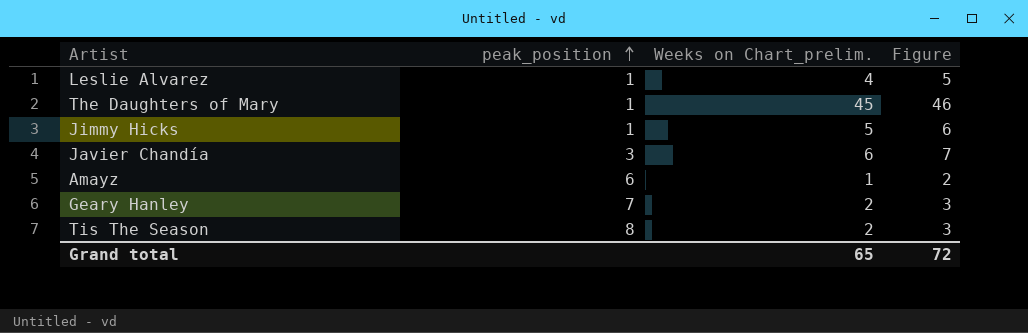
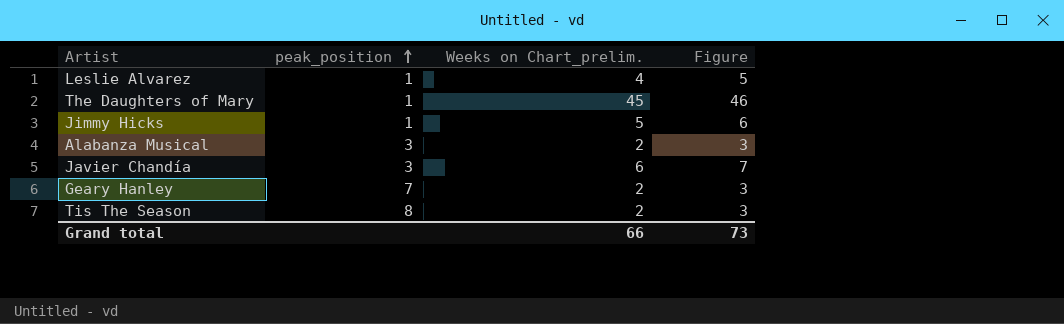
row Amayz: 6 | 1 | 2 -> none
row Alabanza Musical: none -> 3 | 2 | 3
Grand total | Weeks on Chart_prelim.: 65 -> 66
Grand total | Figure: 72 -> 73

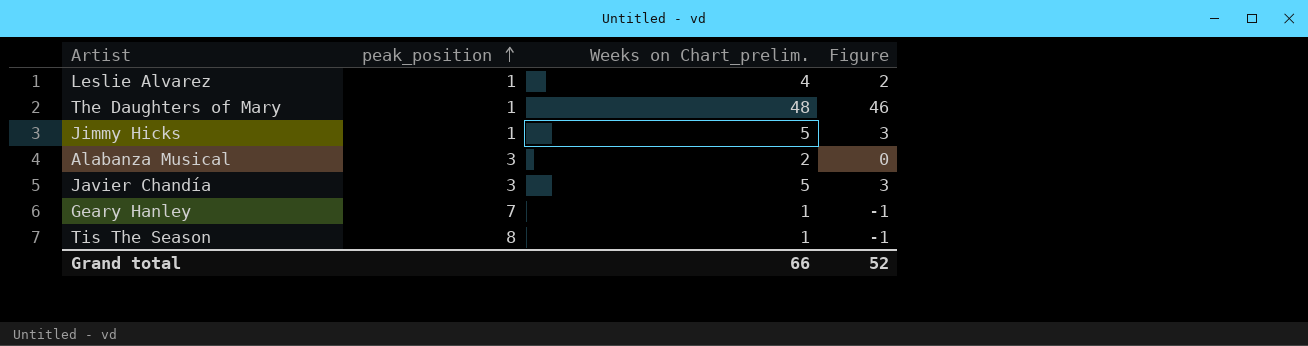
column Figure | formula: [Weeks on Chart_prelim.] + 1 -> [Weeks on Chart_prelim.] - 2
The Daughters of Mary | Weeks on Chart_prelim.: 45 -> 48
Javier Chandía | Weeks on Chart_prelim.: 6 -> 5
Geary Hanley | Weeks on Chart_prelim.: 2 -> 1
Tis The Season | Weeks on Chart_prelim.: 2 -> 1
Grand total | Figure: 73 -> 52

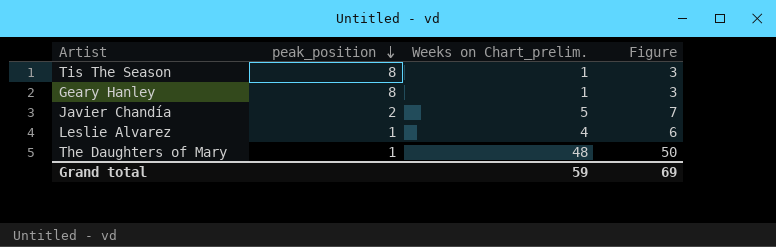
row order: peak_position ascending -> peak_position descending
column Figure | formula: [Weeks on Chart_prelim.] - 2 -> [Weeks on Chart_prelim.] + 2
row Jimmy Hicks: 1 | 5 | 3 -> none
row Alabanza Musical: 3 | 2 | 0 -> none
Geary Hanley | peak_position: 7 -> 8
Javier Chandía | peak_position: 3 -> 2
Grand total | Weeks on Chart_prelim.: 66 -> 59
Grand total | Figure: 52 -> 69

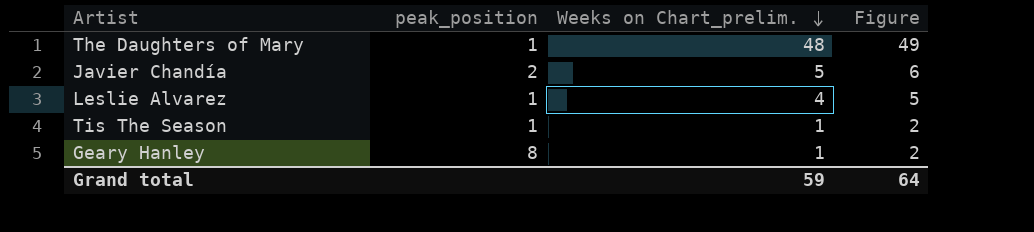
row order: peak_position descending -> Weeks on Chart_prelim. descending
column Figure | formula: [Weeks on Chart_prelim.] + 2 -> [Weeks on Chart_prelim.] + 1
Tis The Season | peak_position: 8 -> 1
Grand total | Figure: 69 -> 64

